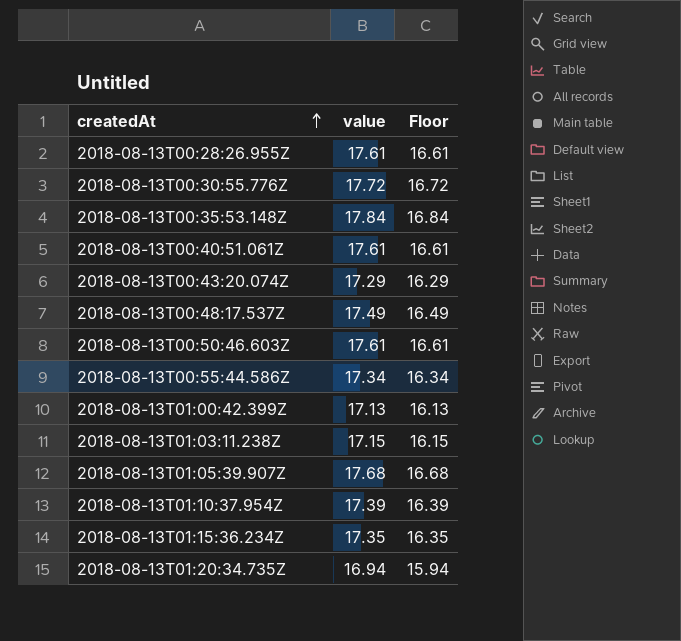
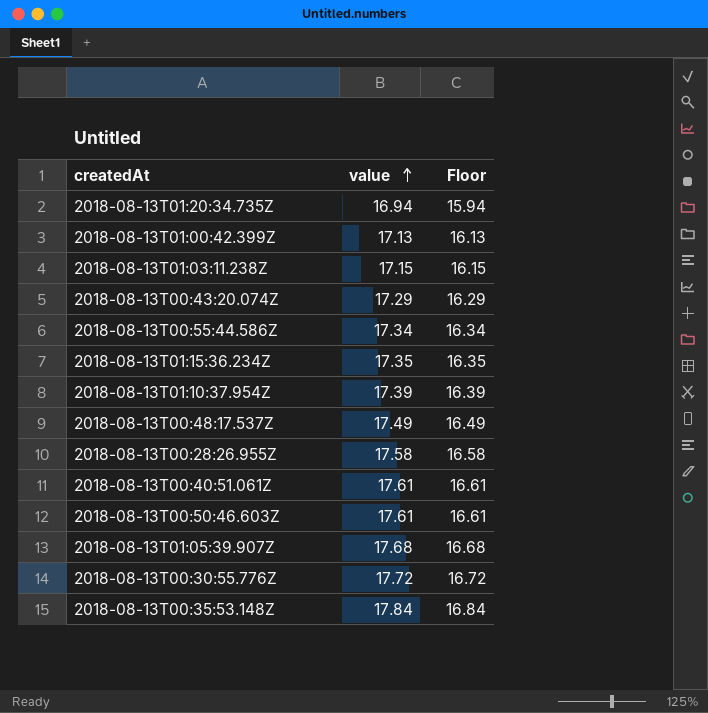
row order: createdAt ascending -> value ascending
2018-08-13T00:28:26.955Z | value: 17.61 -> 17.58
2018-08-13T00:28:26.955Z | Floor: 16.61 -> 16.58

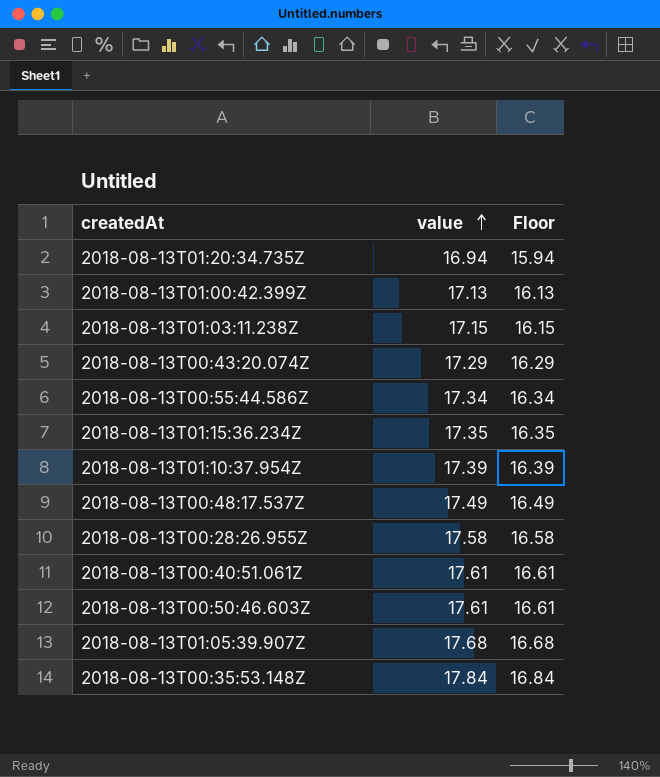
row 2018-08-13T00:30:55.776Z: 17.72 | 16.72 -> none

